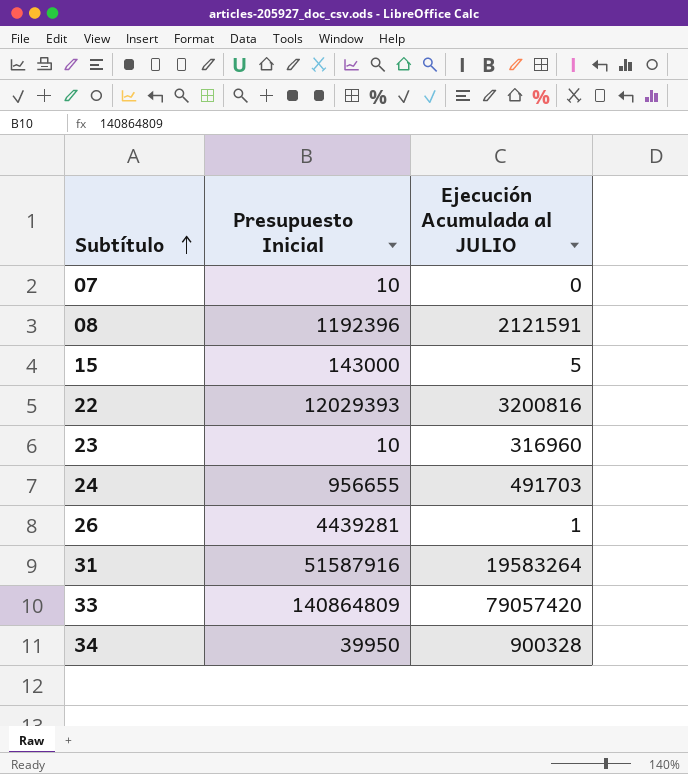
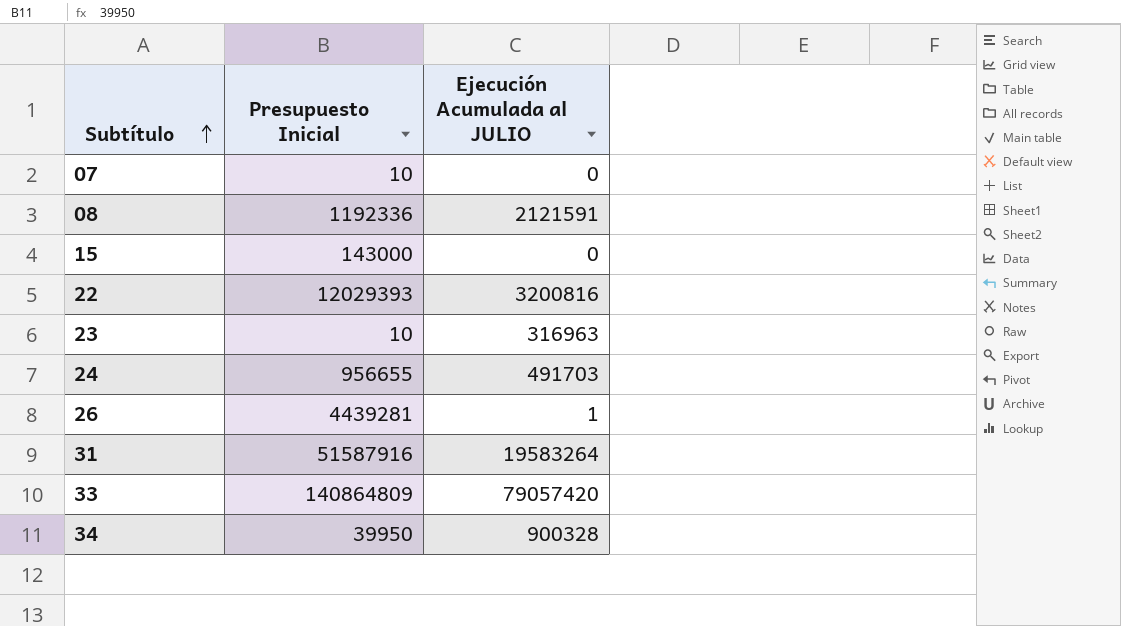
08 | Presupuesto Inicial: 1192396 -> 1192336
15 | Ejecución Acumulada al JULIO: 5 -> 0
23 | Ejecución Acumulada al JULIO: 316960 -> 316963

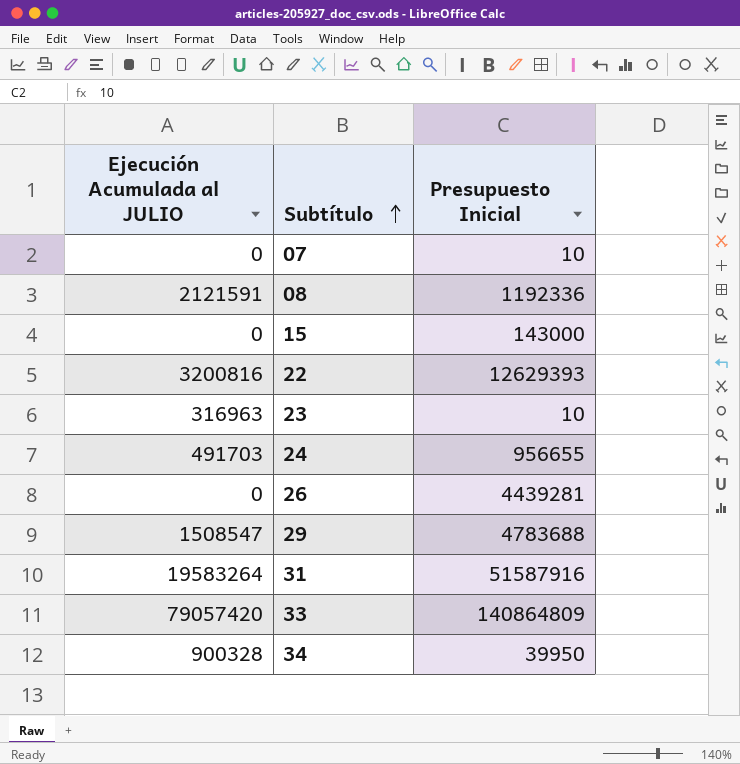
column Ejecución Acumulada al JULIO | position: 3 -> 1
22 | Presupuesto Inicial: 12029393 -> 12629393
26 | Ejecución Acumulada al JULIO: 1 -> 0
row 29: none -> 1508547 | 4783688

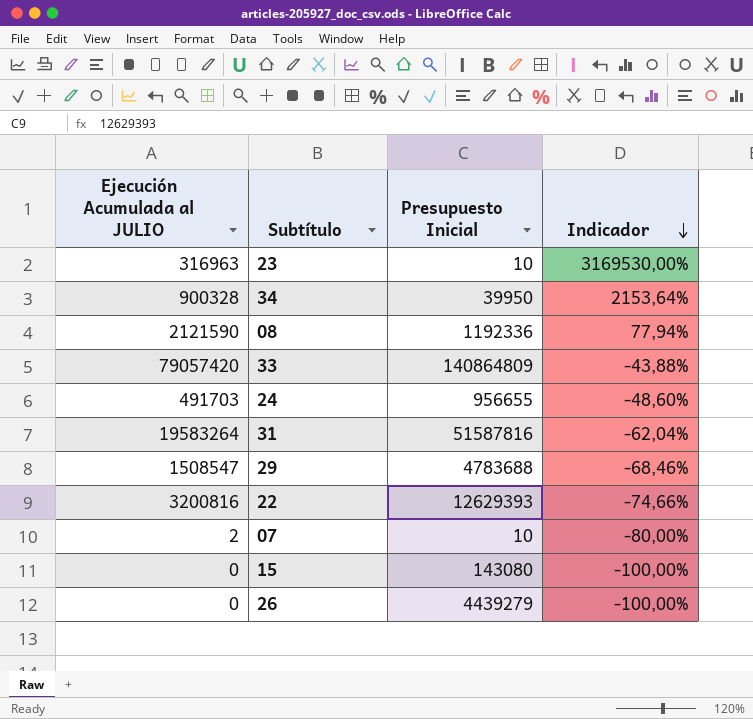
row order: Subtítulo ascending -> Indicador descending
column Indicador | formula: none -> ([Ejecución Acumulada al JULIO] - [Presupuesto Inicial]) / [Presupuesto Inicial]
08 | Ejecución Acumulada al JULIO: 2121591 -> 2121590
31 | Presupuesto Inicial: 51587916 -> 51587816
07 | Ejecución Acumulada al JULIO: 0 -> 2
15 | Presupuesto Inicial: 143000 -> 143080
26 | Presupuesto Inicial: 4439281 -> 4439279

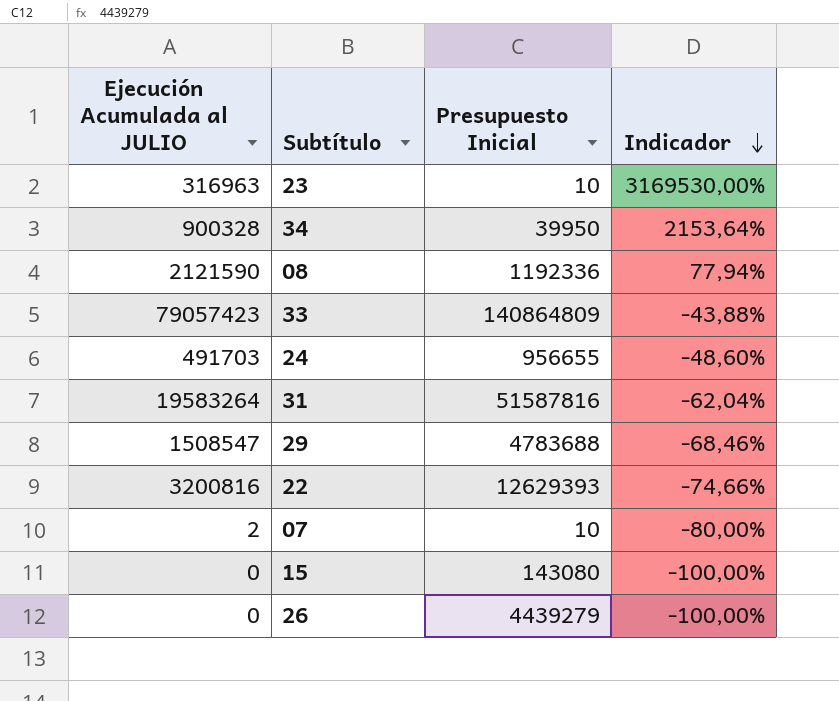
33 | Ejecución Acumulada al JULIO: 79057420 -> 79057423

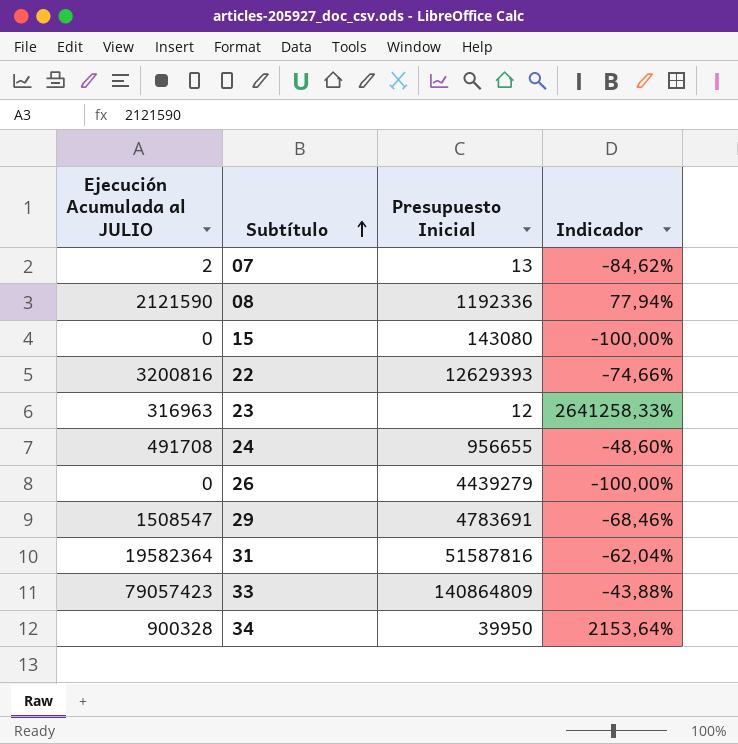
row order: Indicador descending -> Subtítulo ascending
07 | Presupuesto Inicial: 10 -> 13
07 | Indicador: -80,00% -> -84,62%
23 | Presupuesto Inicial: 10 -> 12
23 | Indicador: 3169530,00% -> 2641258,33%
24 | Ejecución Acumulada al JULIO: 491703 -> 491708
29 | Presupuesto Inicial: 4783688 -> 4783691
31 | Ejecución Acumulada al JULIO: 19583264 -> 19582364

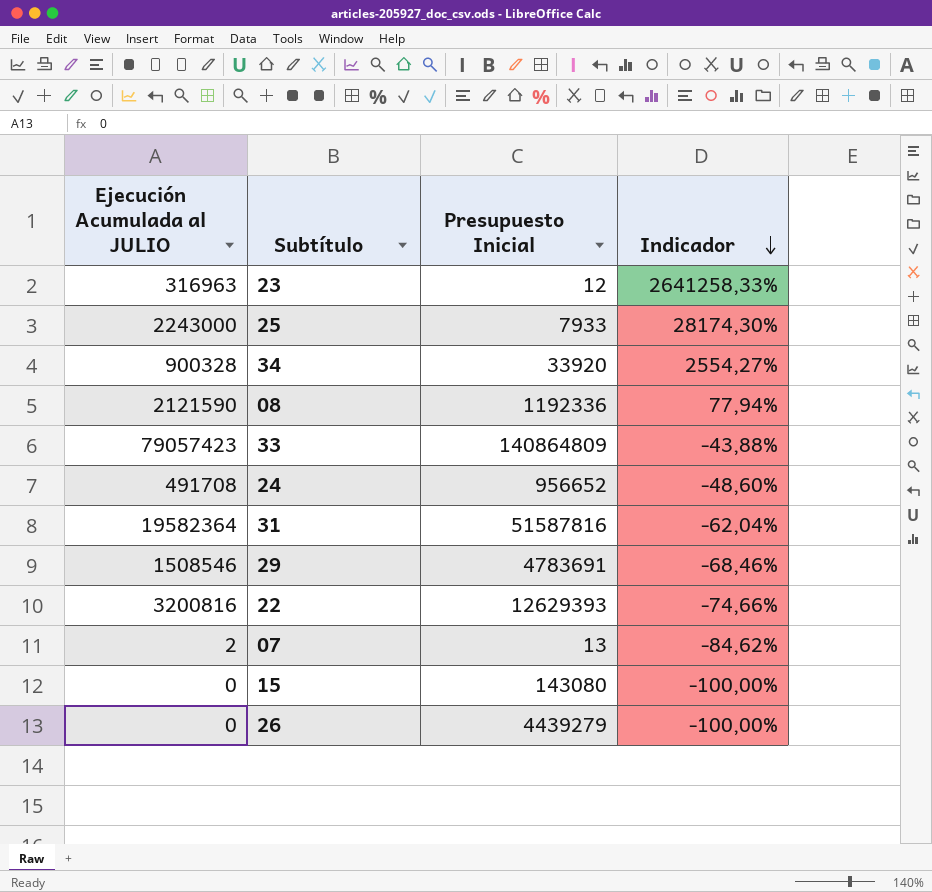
row order: Subtítulo ascending -> Indicador descending
row 25: none -> 2243000 | 7933 | 28174,30%
34 | Presupuesto Inicial: 39950 -> 33920
34 | Indicador: 2153,64% -> 2554,27%
24 | Presupuesto Inicial: 956655 -> 956652
29 | Ejecución Acumulada al JULIO: 1508547 -> 1508546

